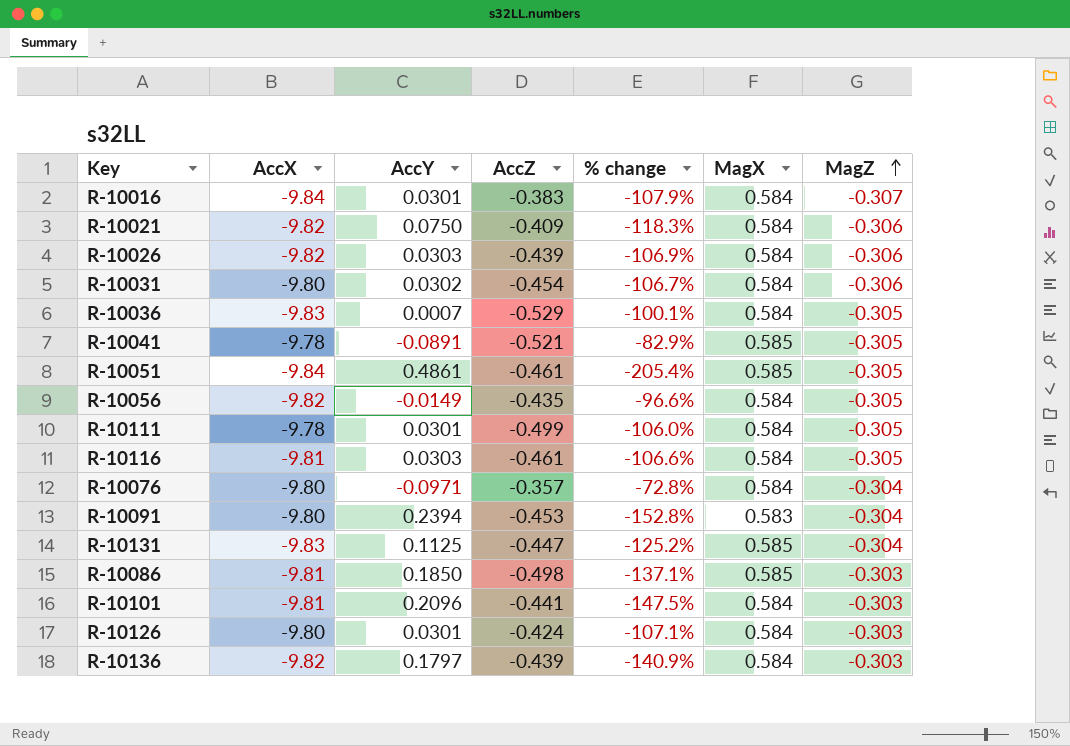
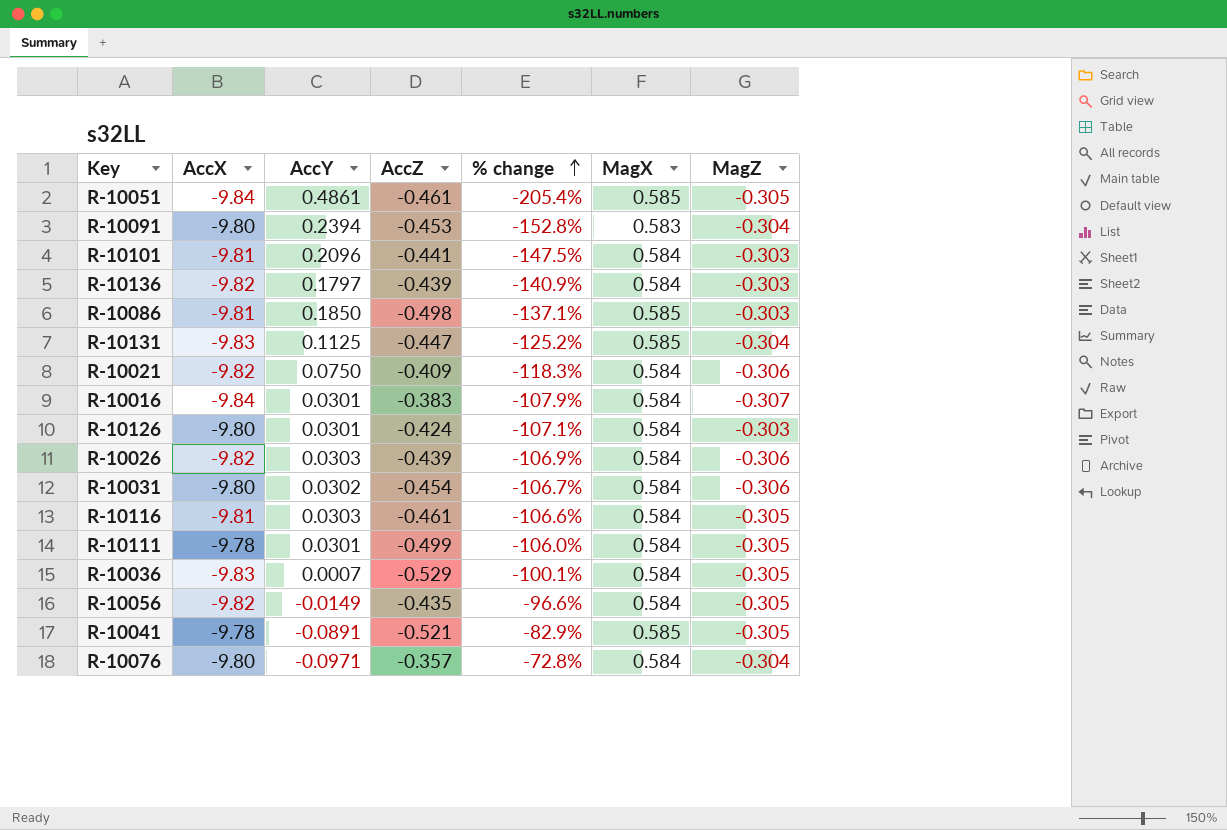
row order: MagZ ascending -> % change ascending

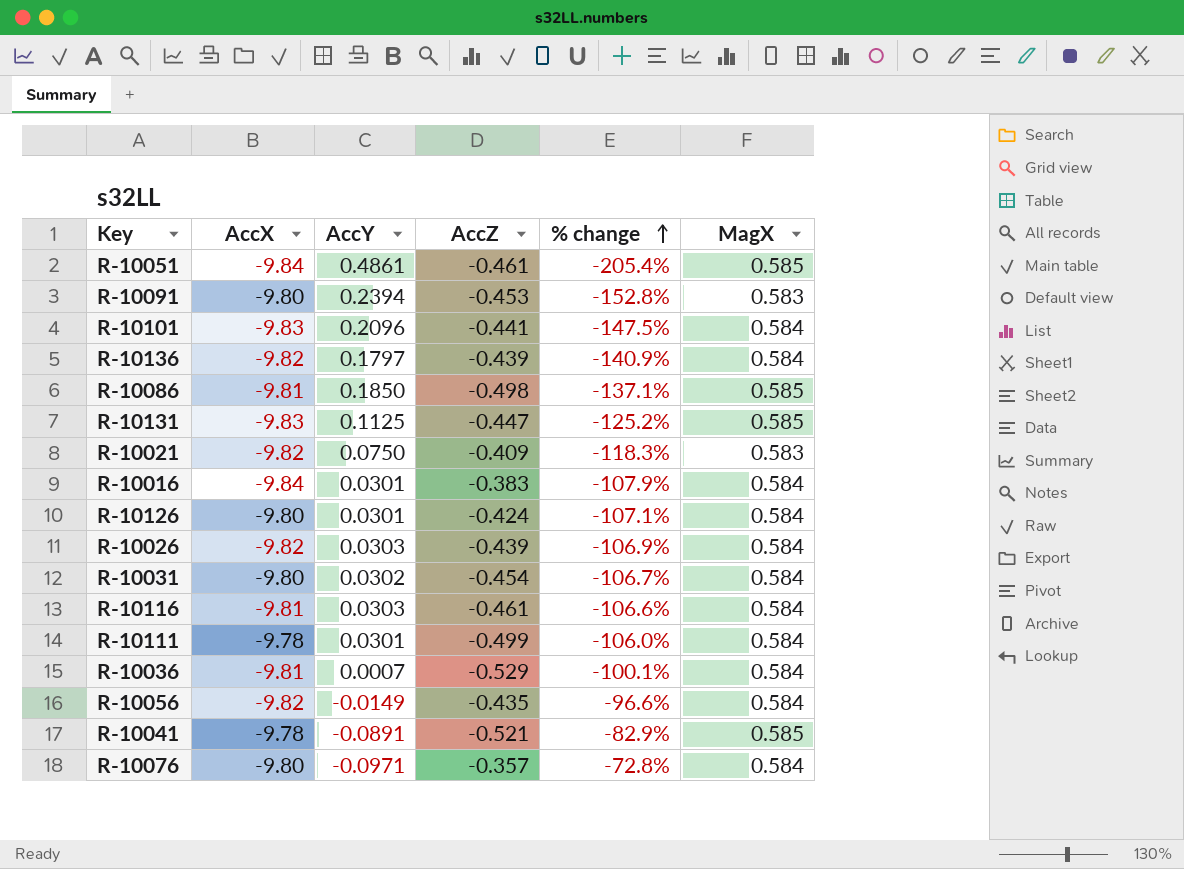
column MagZ | position: 7 -> none
R-10101 | AccX: -9.81 -> -9.83
R-10021 | MagX: 0.584 -> 0.583
R-10036 | AccX: -9.83 -> -9.81

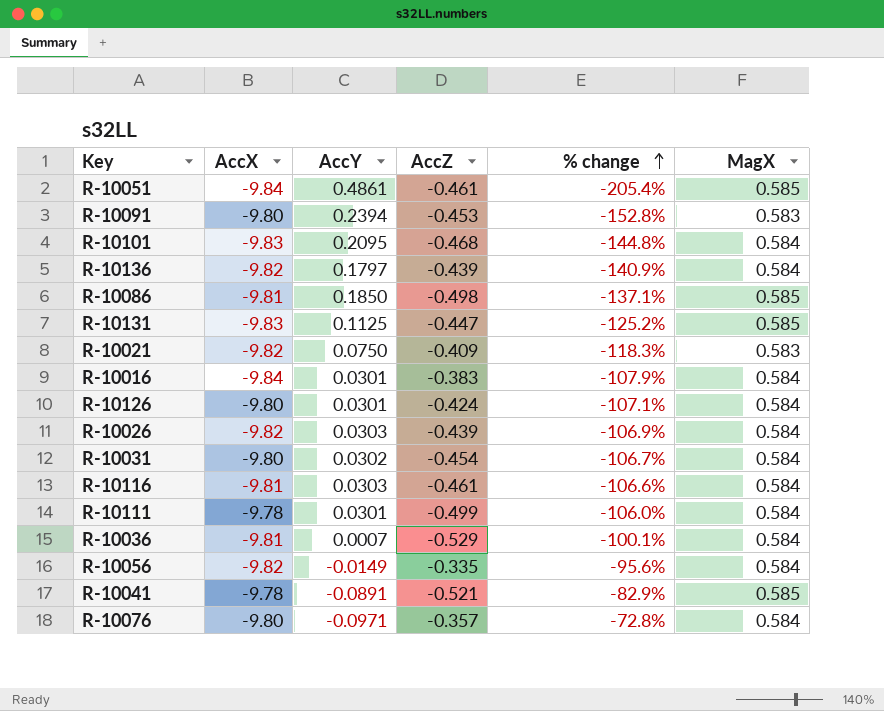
R-10101 | AccY: 0.2096 -> 0.2095
R-10101 | AccZ: -0.441 -> -0.468
R-10101 | % change: -147.5% -> -144.8%
R-10056 | AccZ: -0.435 -> -0.335
R-10056 | % change: -96.6% -> -95.6%

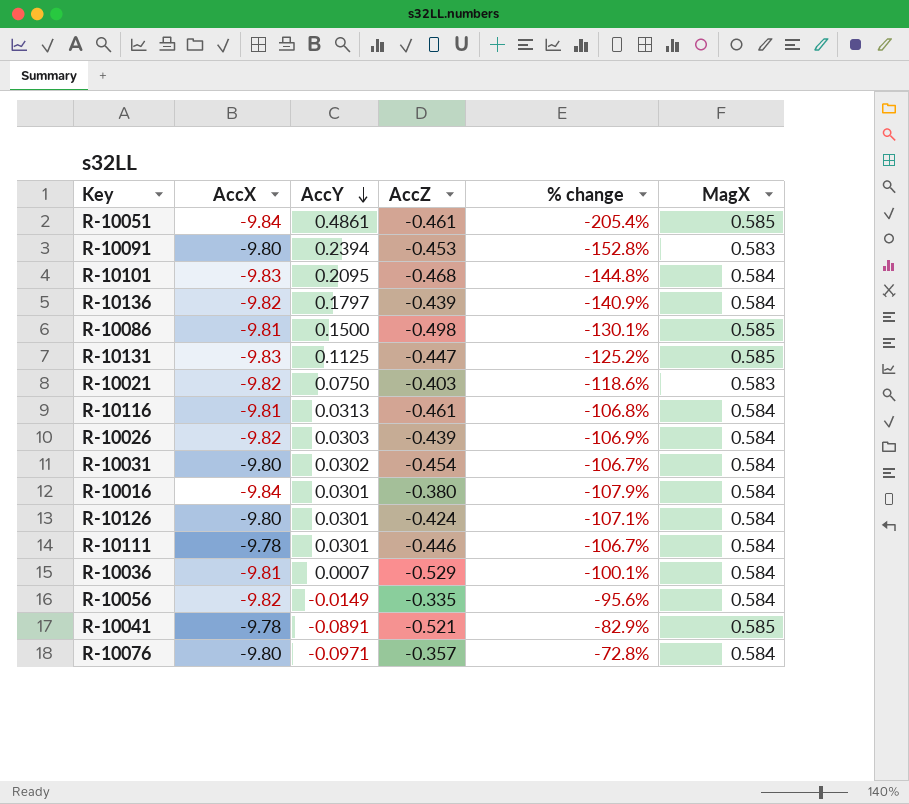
row order: % change ascending -> AccY descending
R-10086 | AccY: 0.1850 -> 0.1500
R-10086 | % change: -137.1% -> -130.1%
R-10021 | AccZ: -0.409 -> -0.403
R-10021 | % change: -118.3% -> -118.6%
R-10116 | AccY: 0.0303 -> 0.0313
R-10116 | % change: -106.6% -> -106.8%
R-10016 | AccZ: -0.383 -> -0.380
R-10111 | AccZ: -0.499 -> -0.446
R-10111 | % change: -106.0% -> -106.7%

